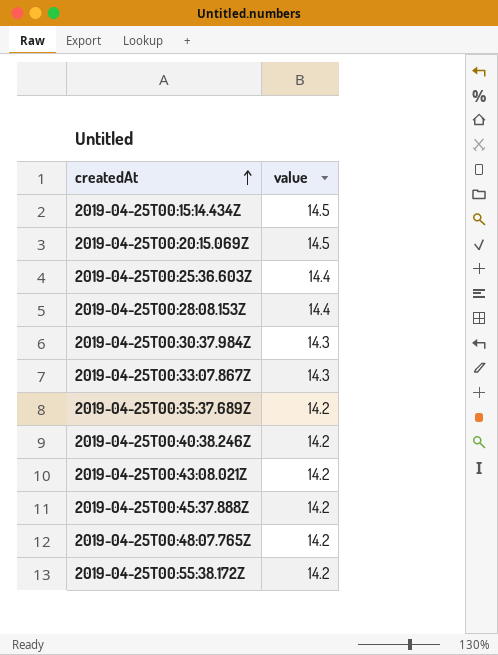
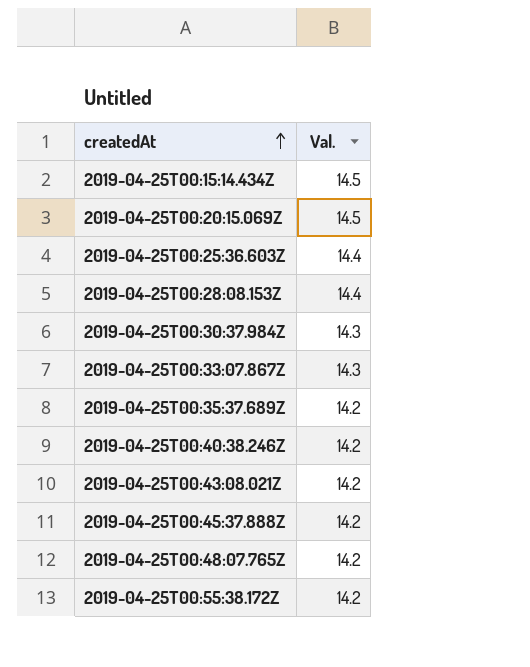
column name: value -> Val.

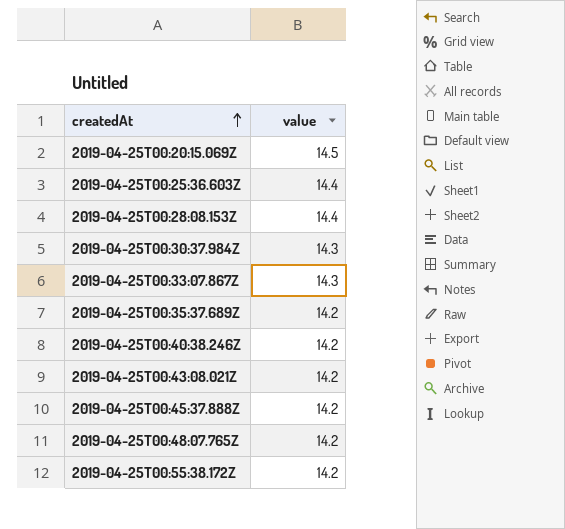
column name: Val. -> value
row 2019-04-25T00:15:14.434Z: 14.5 -> none

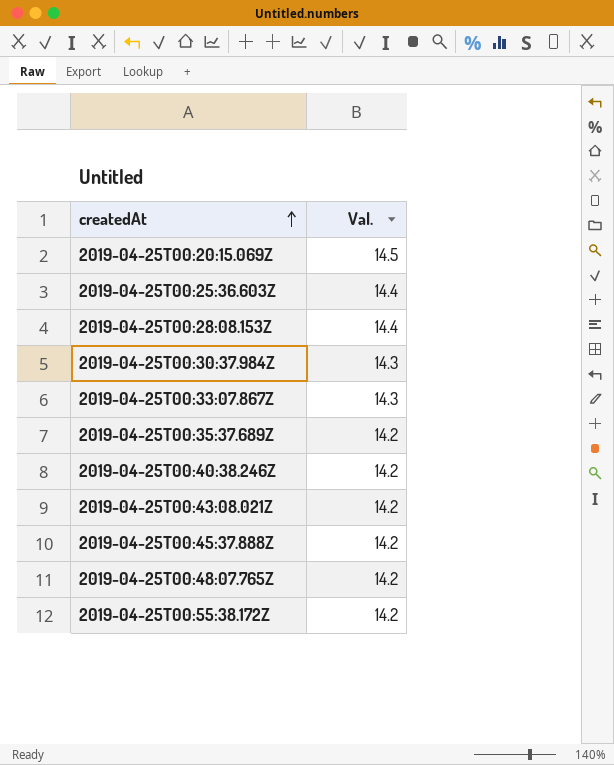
column name: value -> Val.

